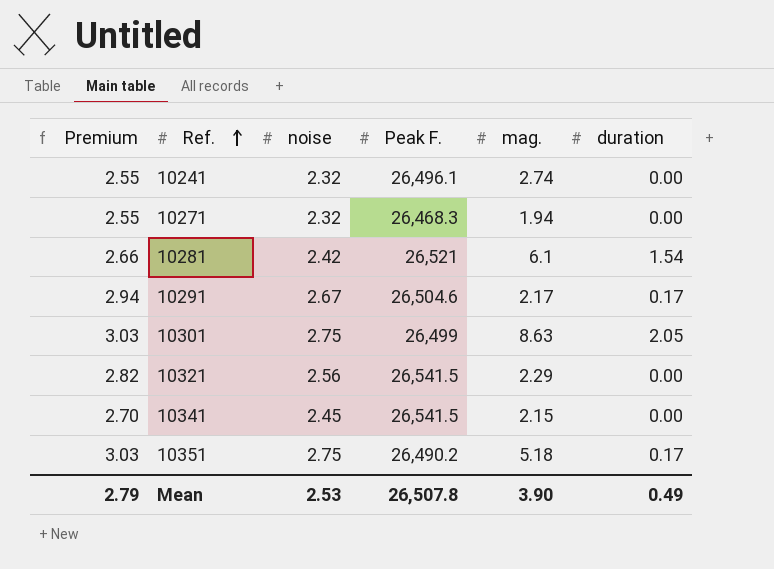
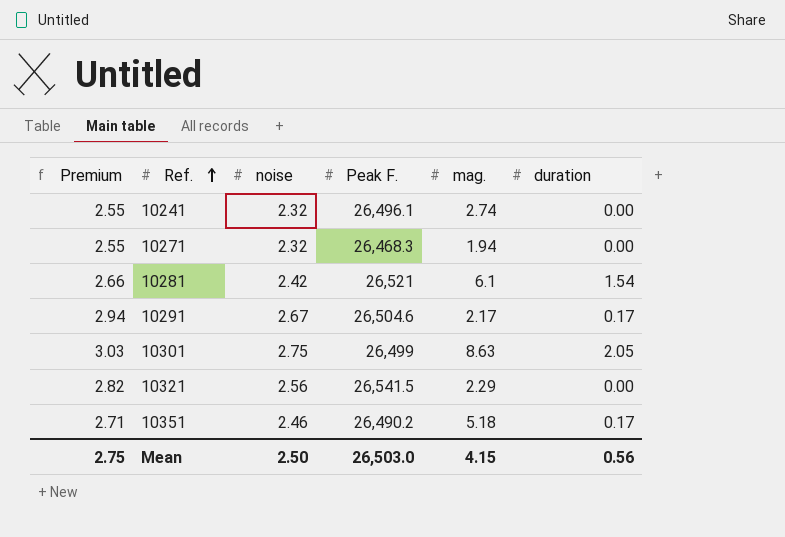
row 10341: 2.70 | 2.45 | 26,541.5 | 2.15 | 0.00 -> none
10351 | Premium: 3.03 -> 2.71
10351 | noise: 2.75 -> 2.46
Mean | Premium: 2.79 -> 2.75
Mean | noise: 2.53 -> 2.50
Mean | Peak F.: 26,507.8 -> 26,503.0
Mean | mag.: 3.90 -> 4.15
Mean | duration: 0.49 -> 0.56

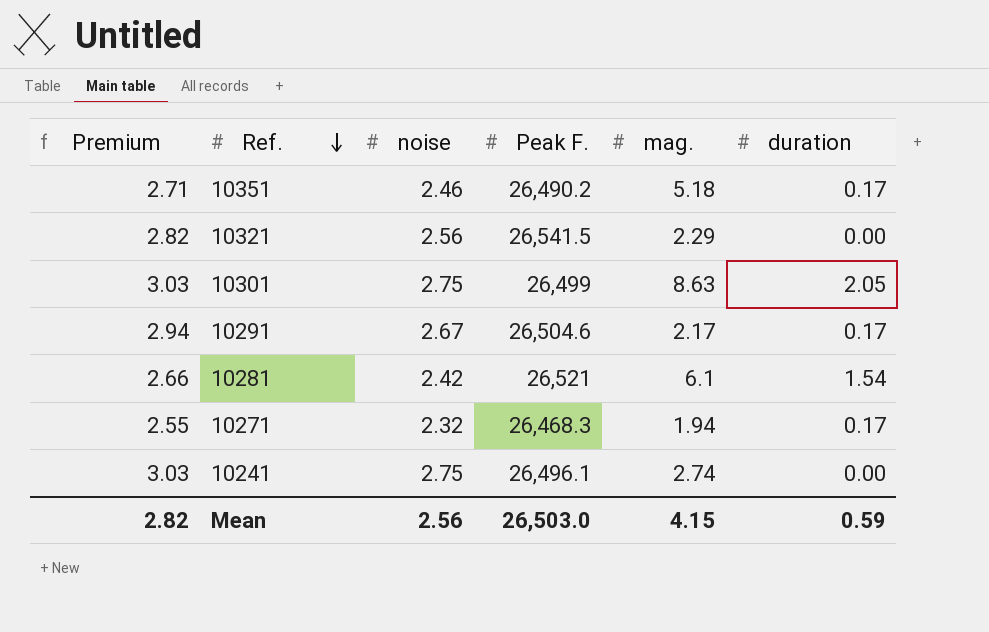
row order: Ref. ascending -> Ref. descending
10271 | duration: 0.00 -> 0.17
10241 | Premium: 2.55 -> 3.03
10241 | noise: 2.32 -> 2.75
Mean | Premium: 2.75 -> 2.82
Mean | noise: 2.50 -> 2.56
Mean | duration: 0.56 -> 0.59

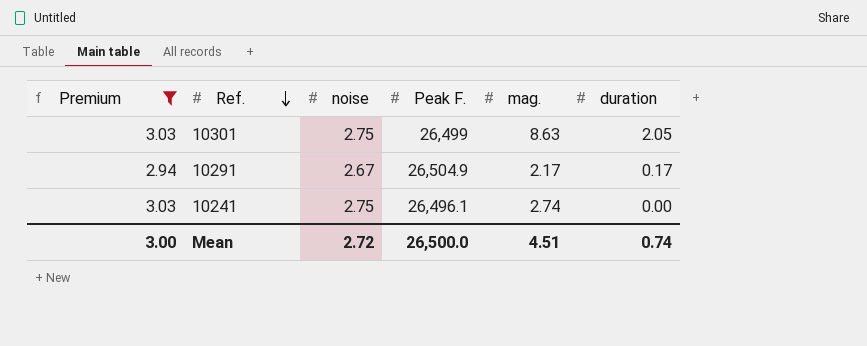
filter: none -> Premium >= 2.94
10291 | Peak F.: 26,504.6 -> 26,504.9
Mean | Premium: 2.82 -> 3.00
Mean | noise: 2.56 -> 2.72
Mean | Peak F.: 26,503.0 -> 26,500.0
Mean | mag.: 4.15 -> 4.51
Mean | duration: 0.59 -> 0.74

